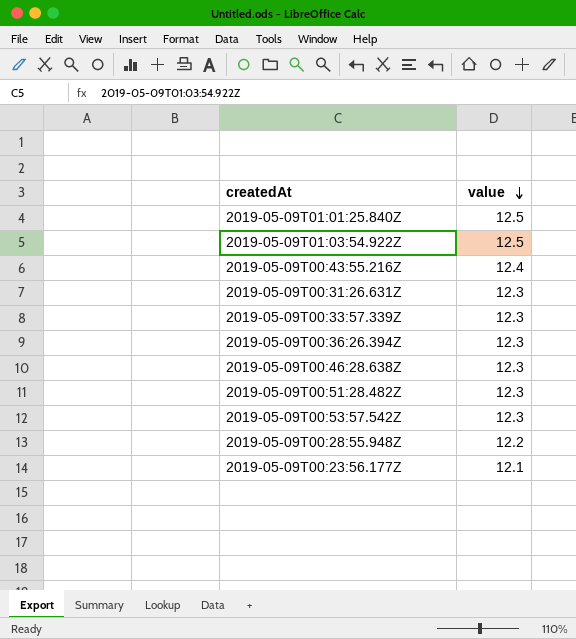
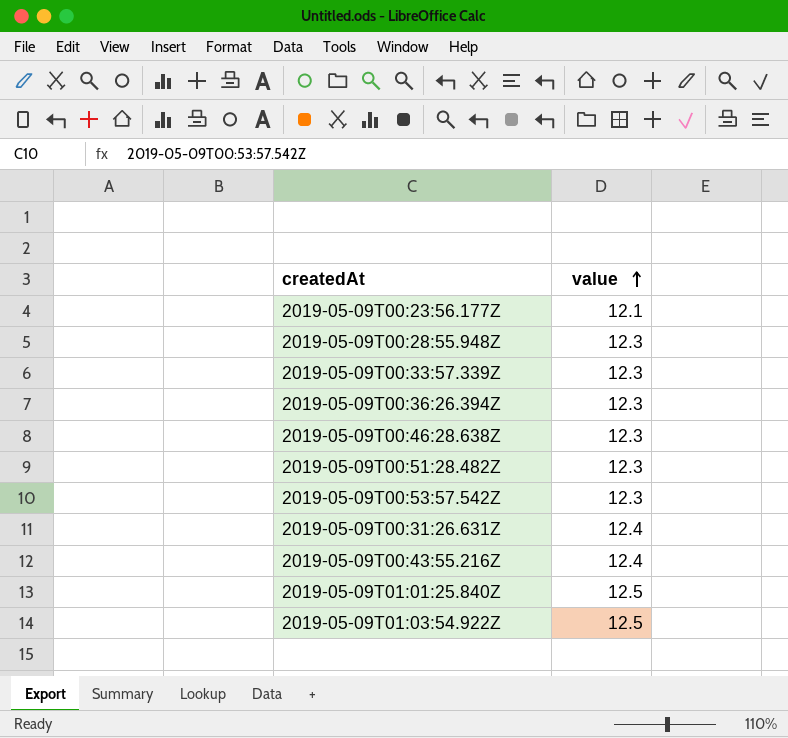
row order: value descending -> value ascending
2019-05-09T00:28:55.948Z | value: 12.2 -> 12.3
2019-05-09T00:31:26.631Z | value: 12.3 -> 12.4

